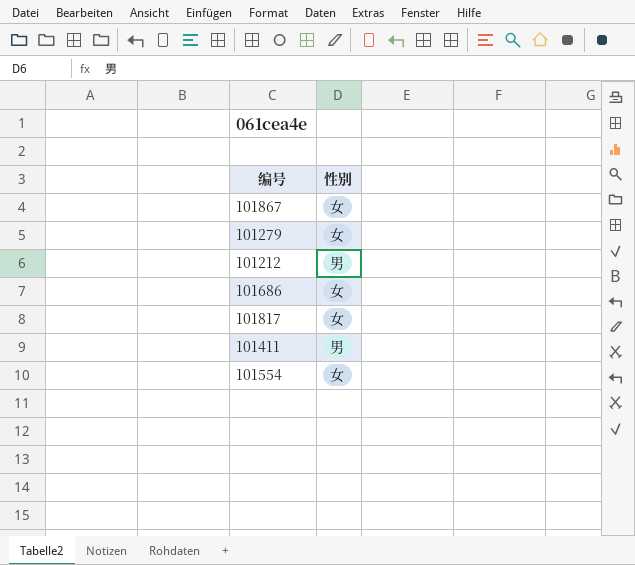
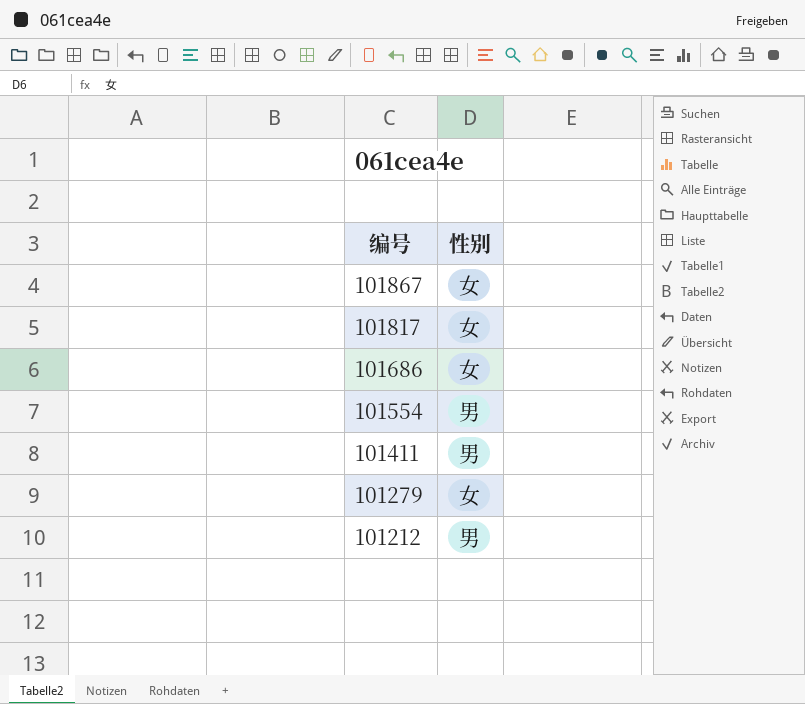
row order: none -> 编号 descending
101554 | 性别: 女 -> 男

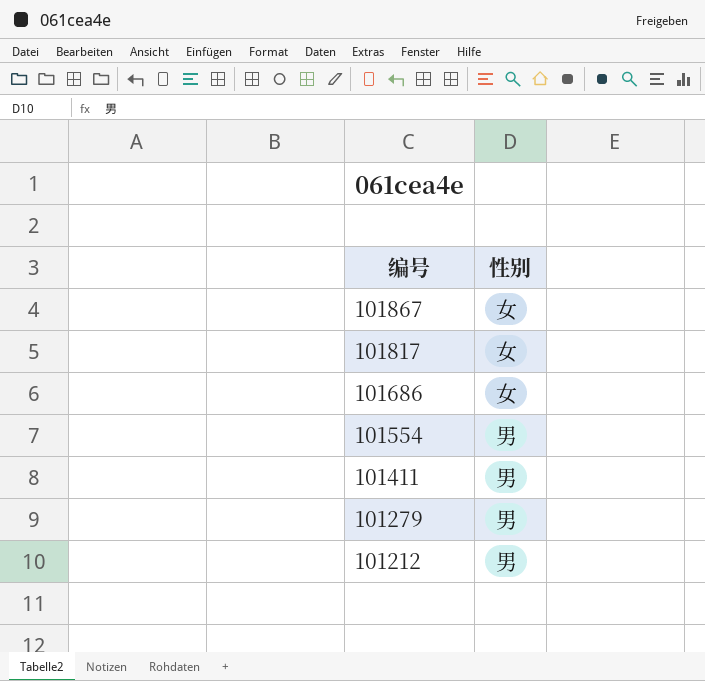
101279 | 性别: 女 -> 男

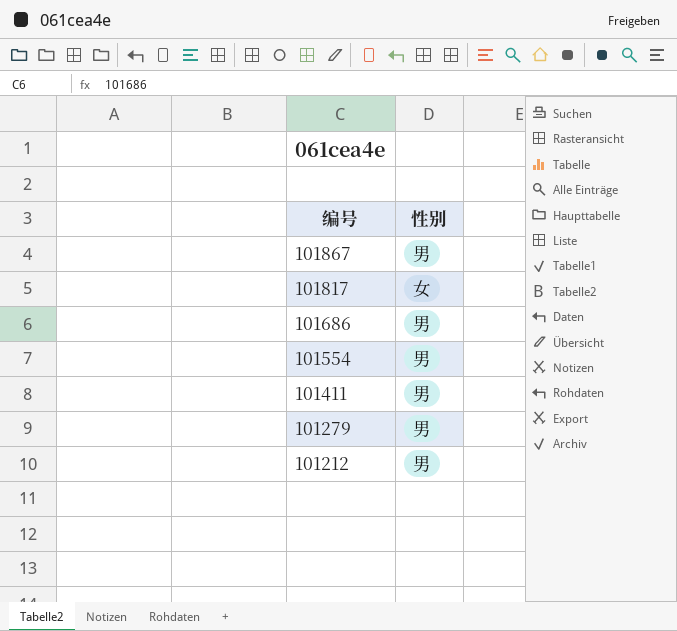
101867 | 性别: 女 -> 男
101686 | 性别: 女 -> 男

